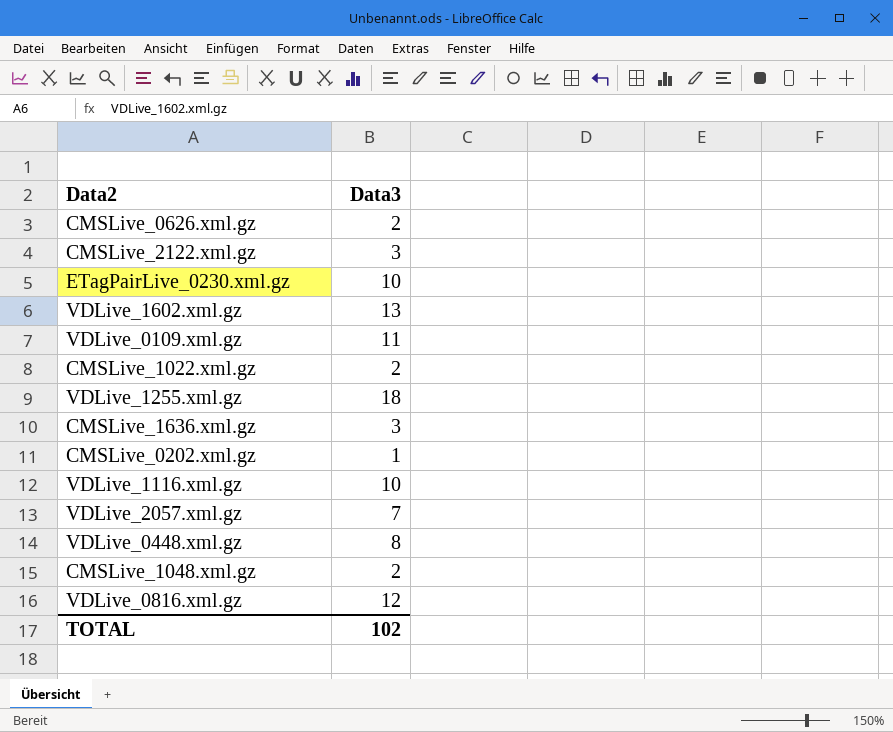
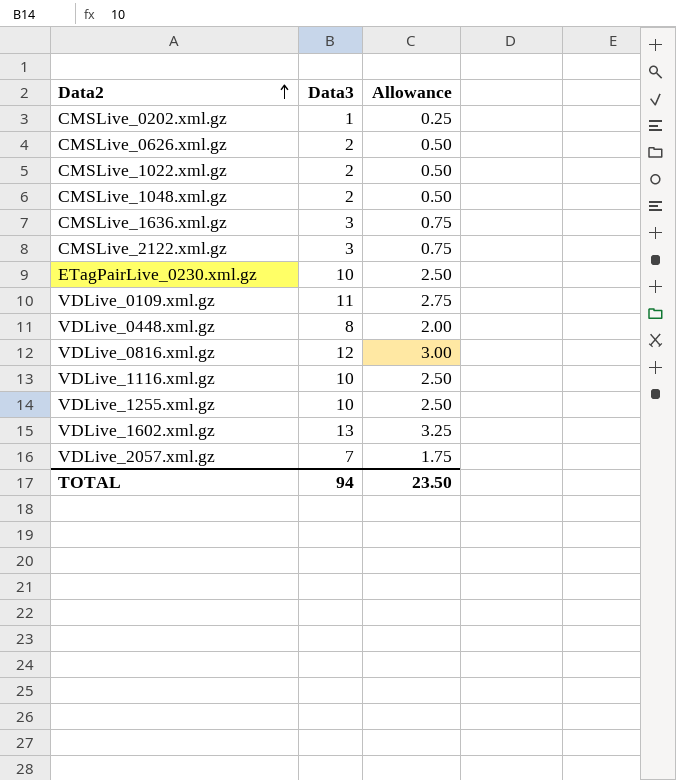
row order: none -> Data2 ascending
column Allowance | formula: none -> [Data3] * 0.25
VDLive_1255.xml.gz | Data3: 18 -> 10
TOTAL | Data3: 102 -> 94

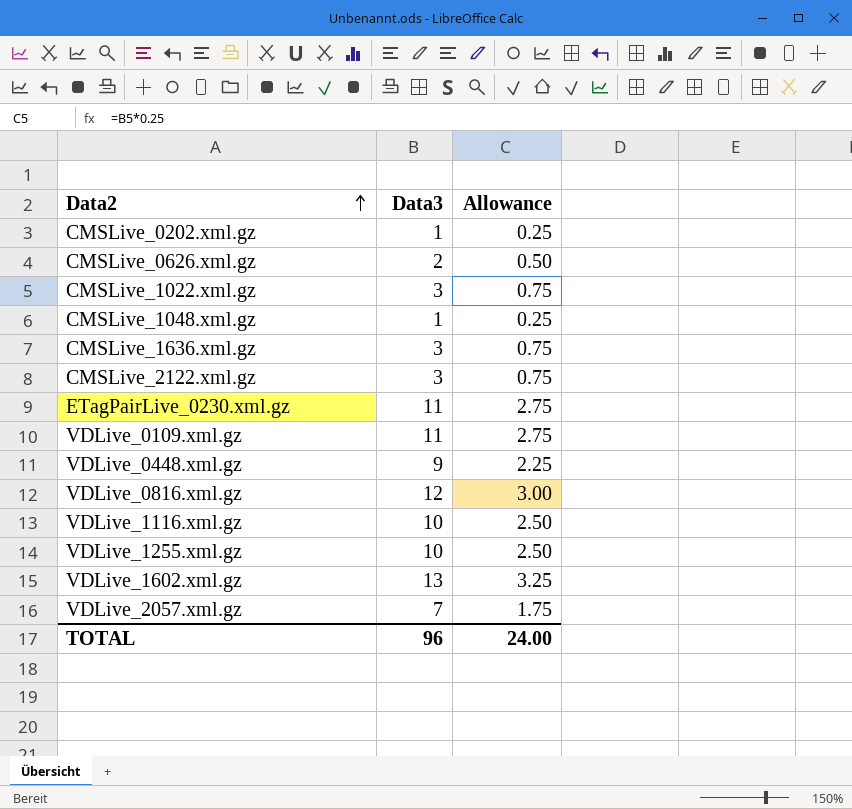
CMSLive_1022.xml.gz | Data3: 2 -> 3
CMSLive_1022.xml.gz | Allowance: 0.50 -> 0.75
CMSLive_1048.xml.gz | Data3: 2 -> 1
CMSLive_1048.xml.gz | Allowance: 0.50 -> 0.25
ETagPairLive_0230.xml.gz | Data3: 10 -> 11
ETagPairLive_0230.xml.gz | Allowance: 2.50 -> 2.75
VDLive_0448.xml.gz | Data3: 8 -> 9
VDLive_0448.xml.gz | Allowance: 2.00 -> 2.25
TOTAL | Data3: 94 -> 96
TOTAL | Allowance: 23.50 -> 24.00

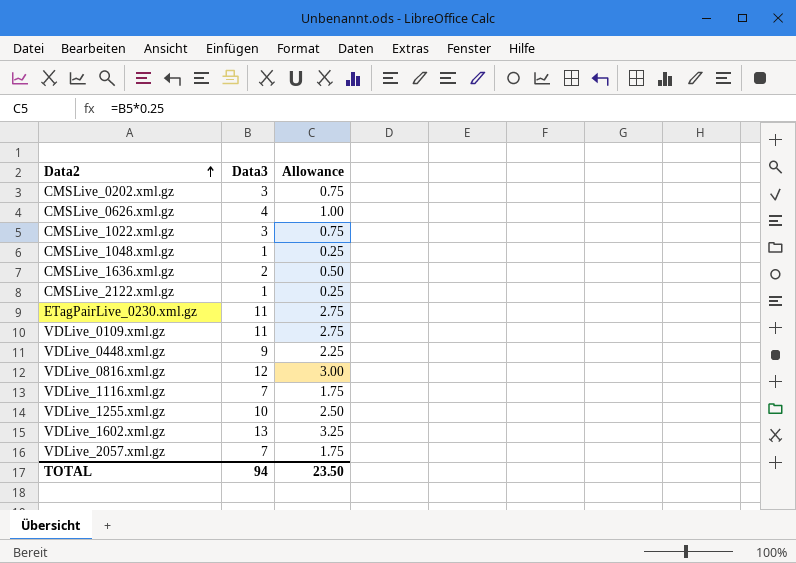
CMSLive_0202.xml.gz | Data3: 1 -> 3
CMSLive_0202.xml.gz | Allowance: 0.25 -> 0.75
CMSLive_0626.xml.gz | Data3: 2 -> 4
CMSLive_0626.xml.gz | Allowance: 0.50 -> 1.00
CMSLive_1636.xml.gz | Data3: 3 -> 2
CMSLive_1636.xml.gz | Allowance: 0.75 -> 0.50
CMSLive_2122.xml.gz | Data3: 3 -> 1
CMSLive_2122.xml.gz | Allowance: 0.75 -> 0.25
VDLive_1116.xml.gz | Data3: 10 -> 7
VDLive_1116.xml.gz | Allowance: 2.50 -> 1.75
TOTAL | Data3: 96 -> 94
TOTAL | Allowance: 24.00 -> 23.50

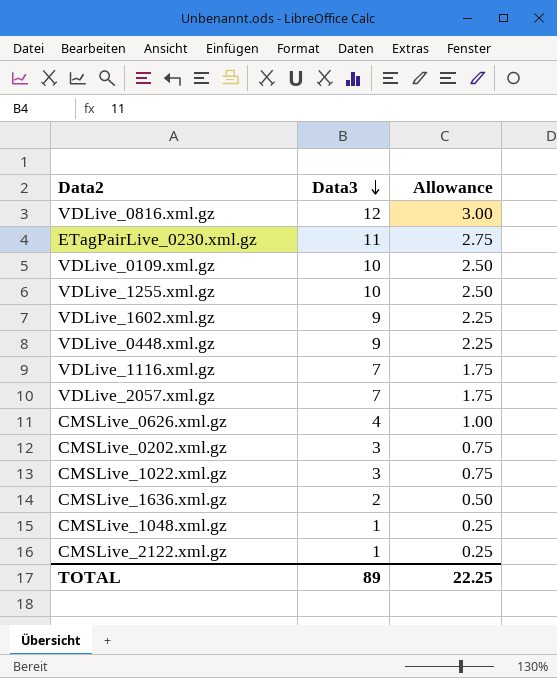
row order: Data2 ascending -> Data3 descending
VDLive_0109.xml.gz | Data3: 11 -> 10
VDLive_0109.xml.gz | Allowance: 2.75 -> 2.50
VDLive_1602.xml.gz | Data3: 13 -> 9
VDLive_1602.xml.gz | Allowance: 3.25 -> 2.25
TOTAL | Data3: 94 -> 89
TOTAL | Allowance: 23.50 -> 22.25

